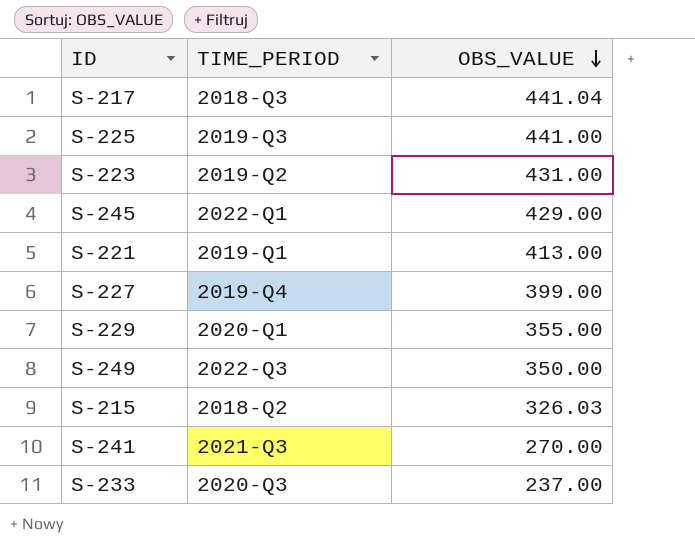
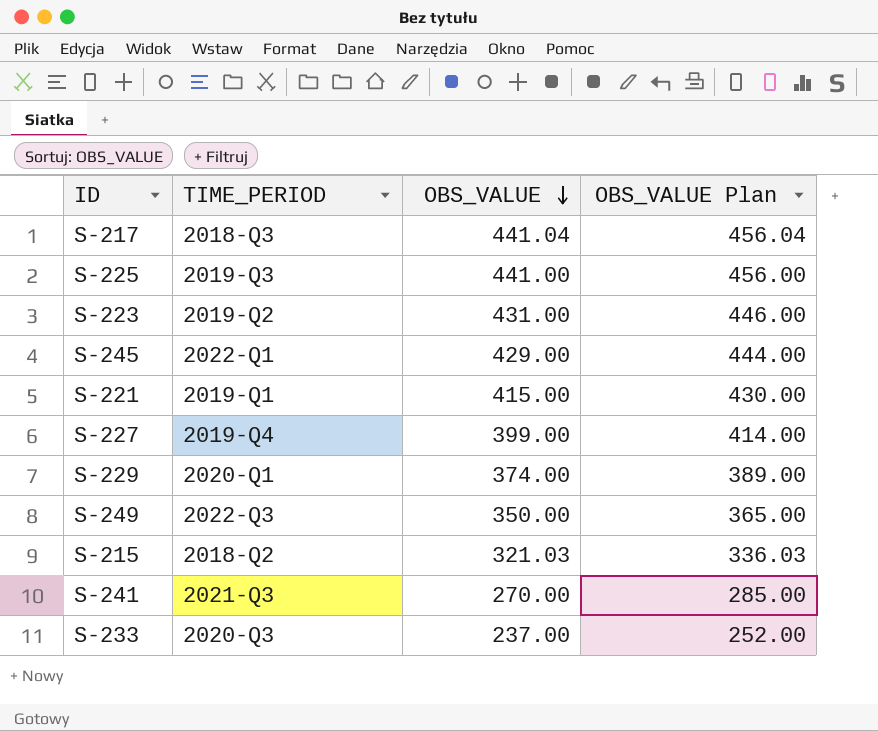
column OBS_VALUE Plan | formula: none -> [OBS_VALUE] + 15
S-221 | OBS_VALUE: 413.00 -> 415.00
S-229 | OBS_VALUE: 355.00 -> 374.00
S-215 | OBS_VALUE: 326.03 -> 321.03

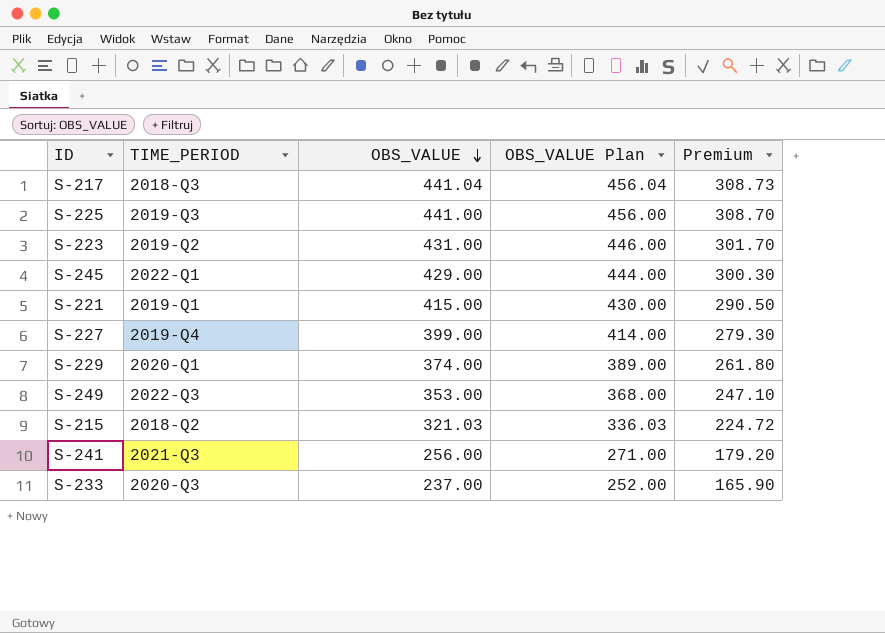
column Premium | formula: none -> [OBS_VALUE] * 0.7
S-249 | OBS_VALUE: 350.00 -> 353.00
S-249 | OBS_VALUE Plan: 365.00 -> 368.00
S-241 | OBS_VALUE: 270.00 -> 256.00
S-241 | OBS_VALUE Plan: 285.00 -> 271.00

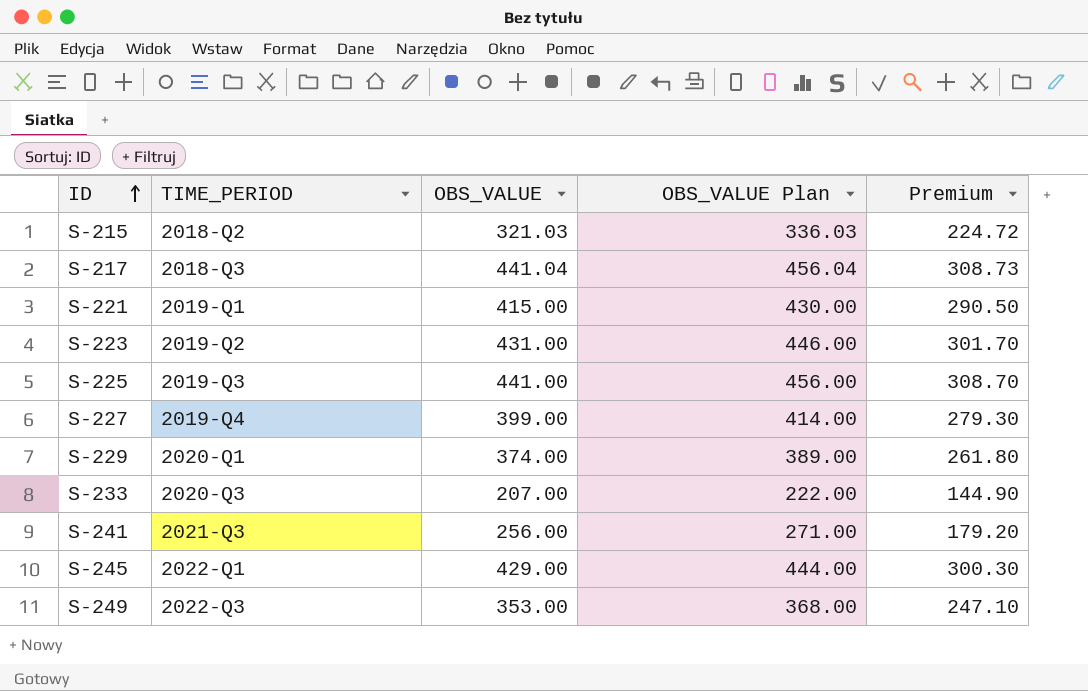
row order: OBS_VALUE descending -> ID ascending
S-233 | OBS_VALUE: 237.00 -> 207.00
S-233 | OBS_VALUE Plan: 252.00 -> 222.00
S-233 | Premium: 165.90 -> 144.90

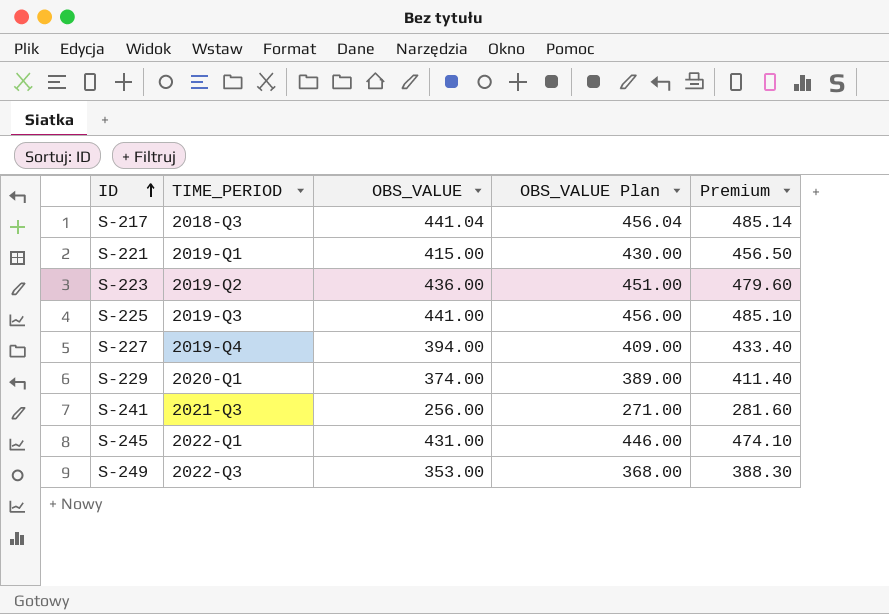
column Premium | formula: [OBS_VALUE] * 0.7 -> [OBS_VALUE] * 1.1
row S-215: 2018-Q2 | 321.03 | 336.03 | 224.72 -> none
row S-233: 2020-Q3 | 207.00 | 222.00 | 144.90 -> none
S-223 | OBS_VALUE: 431.00 -> 436.00
S-223 | OBS_VALUE Plan: 446.00 -> 451.00
S-227 | OBS_VALUE: 399.00 -> 394.00
S-227 | OBS_VALUE Plan: 414.00 -> 409.00
S-245 | OBS_VALUE: 429.00 -> 431.00
S-245 | OBS_VALUE Plan: 444.00 -> 446.00

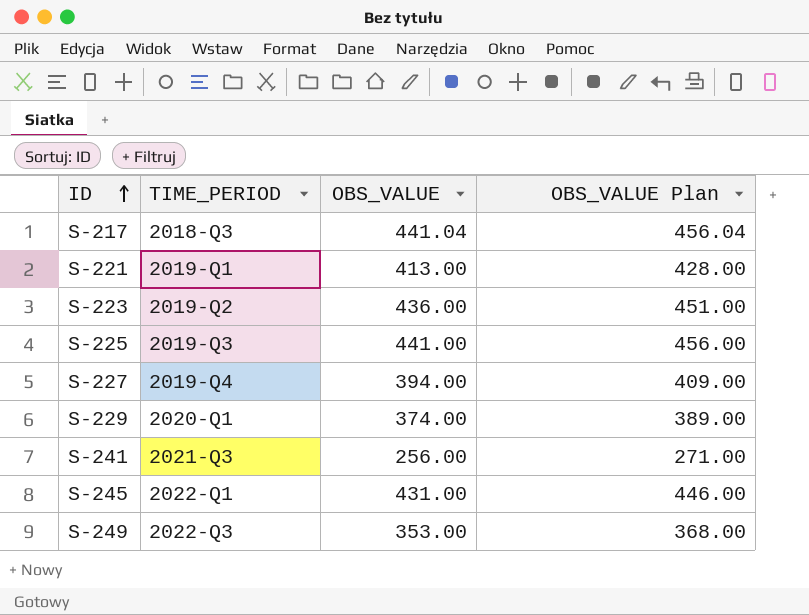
column Premium | formula: [OBS_VALUE] * 1.1 -> none
S-221 | OBS_VALUE: 415.00 -> 413.00
S-221 | OBS_VALUE Plan: 430.00 -> 428.00

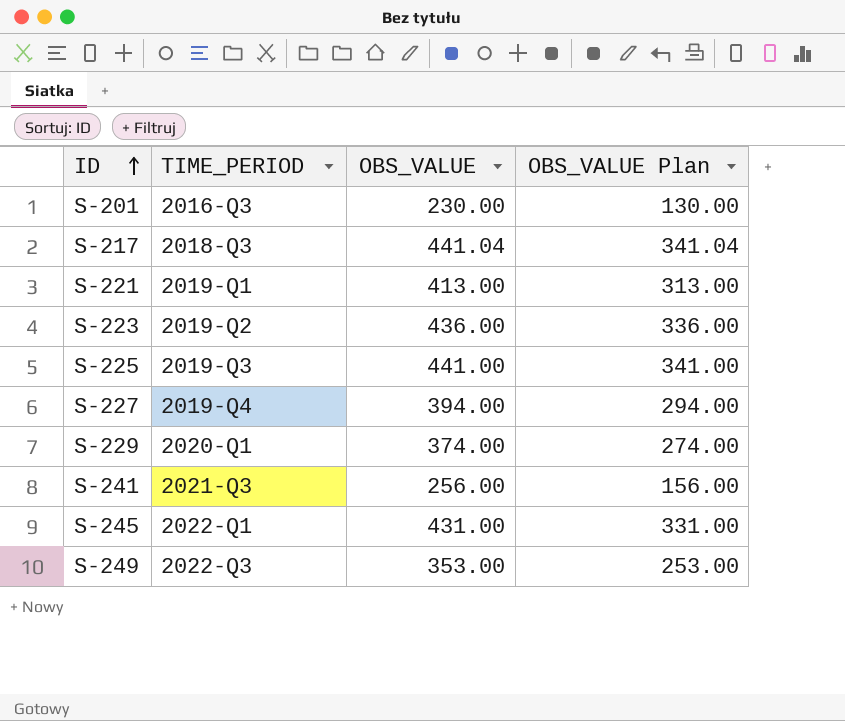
column OBS_VALUE Plan | formula: [OBS_VALUE] + 15 -> [OBS_VALUE] - 100
row S-201: none -> 2016-Q3 | 230.00 | 130.00

